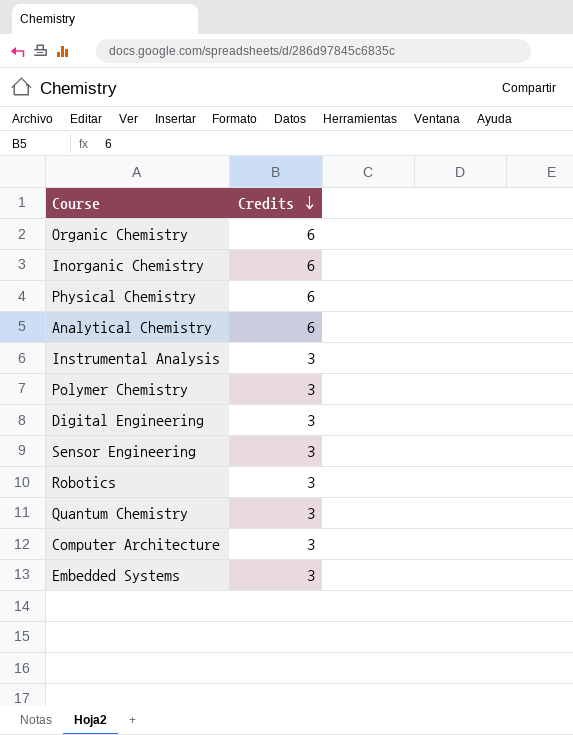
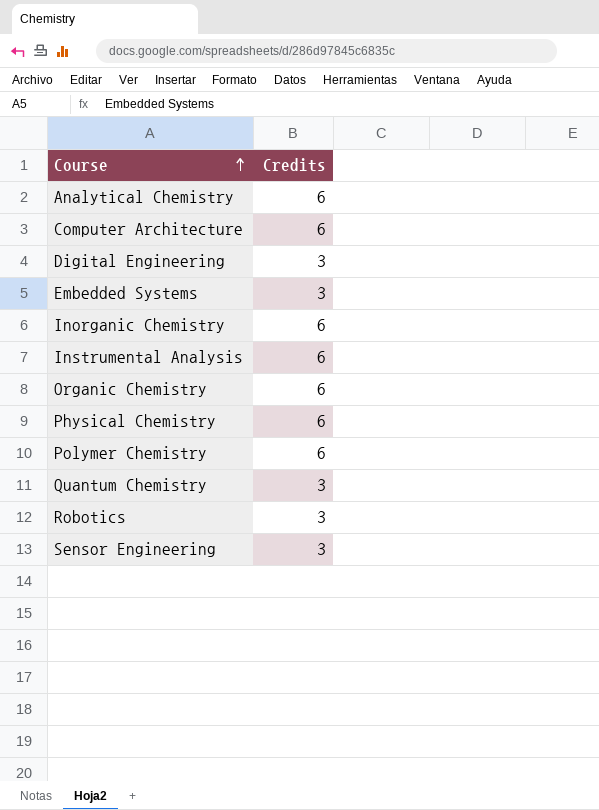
row order: Credits descending -> Course ascending
Computer Architecture | Credits: 3 -> 6
Instrumental Analysis | Credits: 3 -> 6
Polymer Chemistry | Credits: 3 -> 6

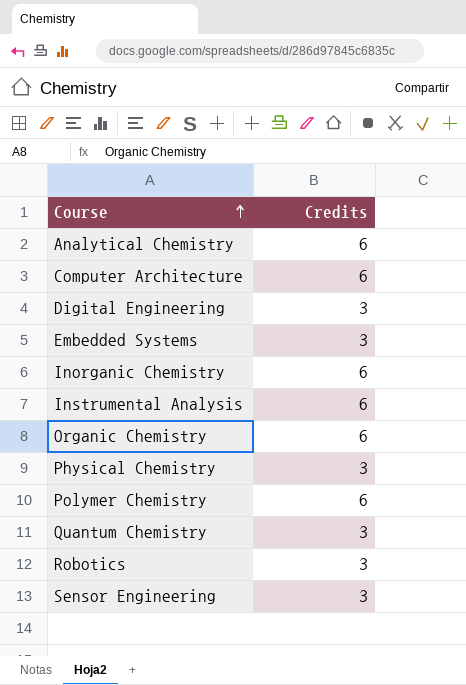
Physical Chemistry | Credits: 6 -> 3

